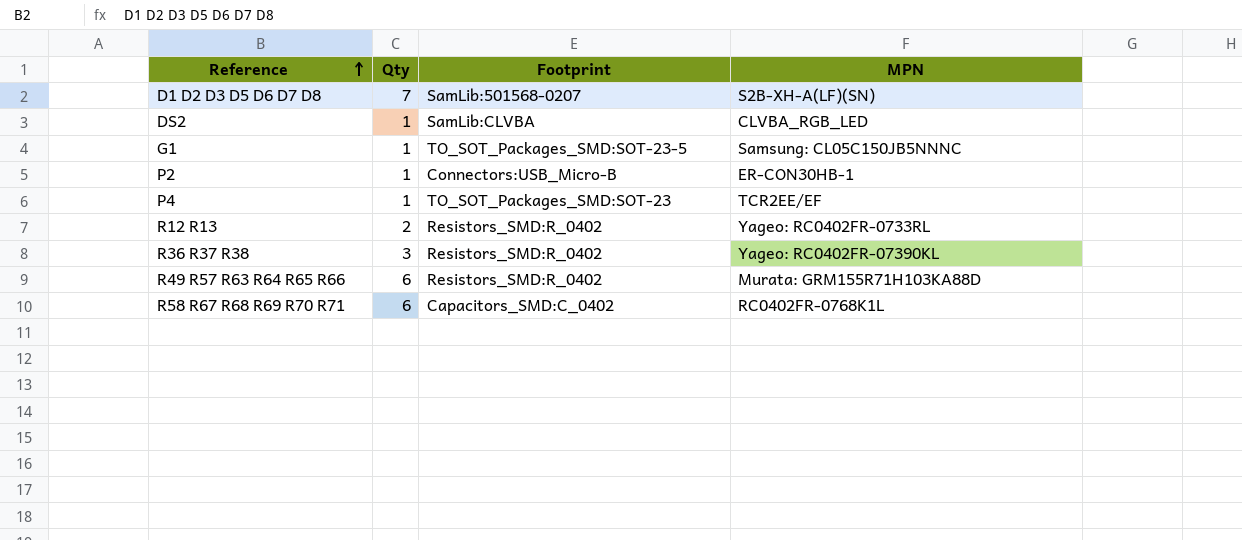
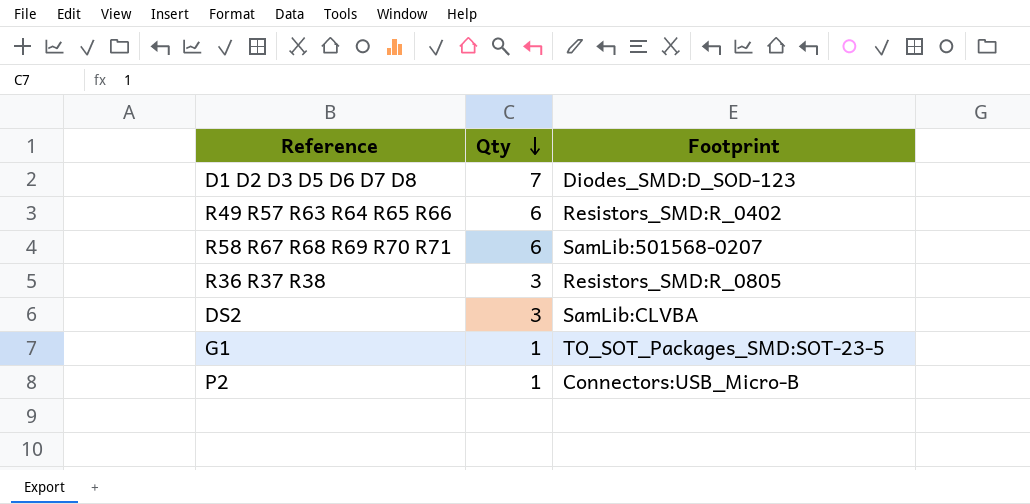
row order: Reference ascending -> Qty descending
column MPN | position: 4 -> none
row P4: 1 | TO_SOT_Packages_SMD:SOT-23 | TCR2EE/EF -> none
row R12 R13: 2 | Resistors_SMD:R_0402 | Yageo: RC0402FR-0733RL -> none
D1 D2 D3 D5 D6 D7 D8 | Footprint: SamLib:501568-0207 -> Diodes_SMD:D_SOD-123
R58 R67 R68 R69 R70 R71 | Footprint: Capacitors_SMD:C_0402 -> SamLib:501568-0207
R36 R37 R38 | Footprint: Resistors_SMD:R_0402 -> Resistors_SMD:R_0805
DS2 | Qty: 1 -> 3

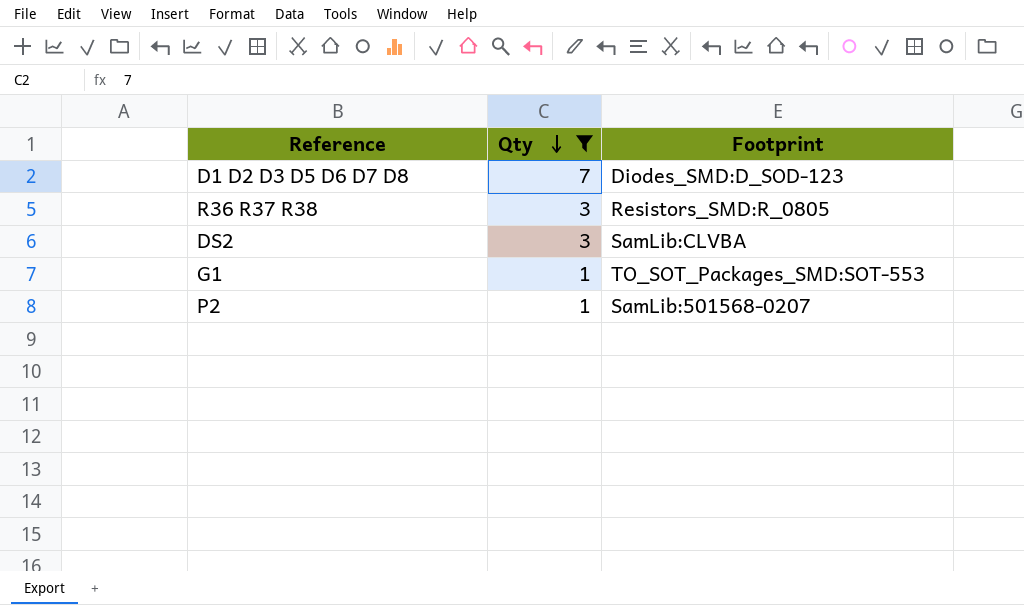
filter: none -> Qty != 6
G1 | Footprint: TO_SOT_Packages_SMD:SOT-23-5 -> TO_SOT_Packages_SMD:SOT-553
P2 | Footprint: Connectors:USB_Micro-B -> SamLib:501568-0207

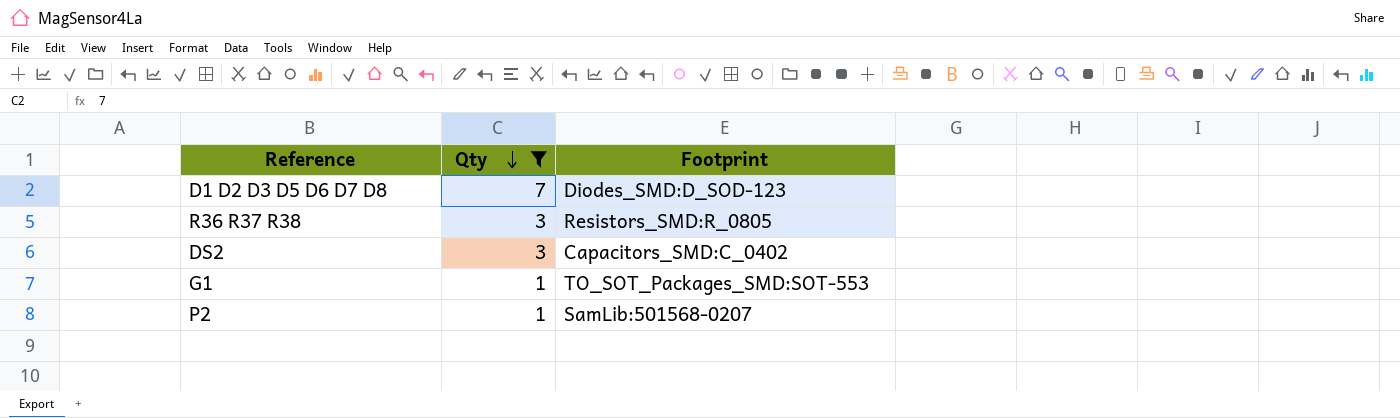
DS2 | Footprint: SamLib:CLVBA -> Capacitors_SMD:C_0402

